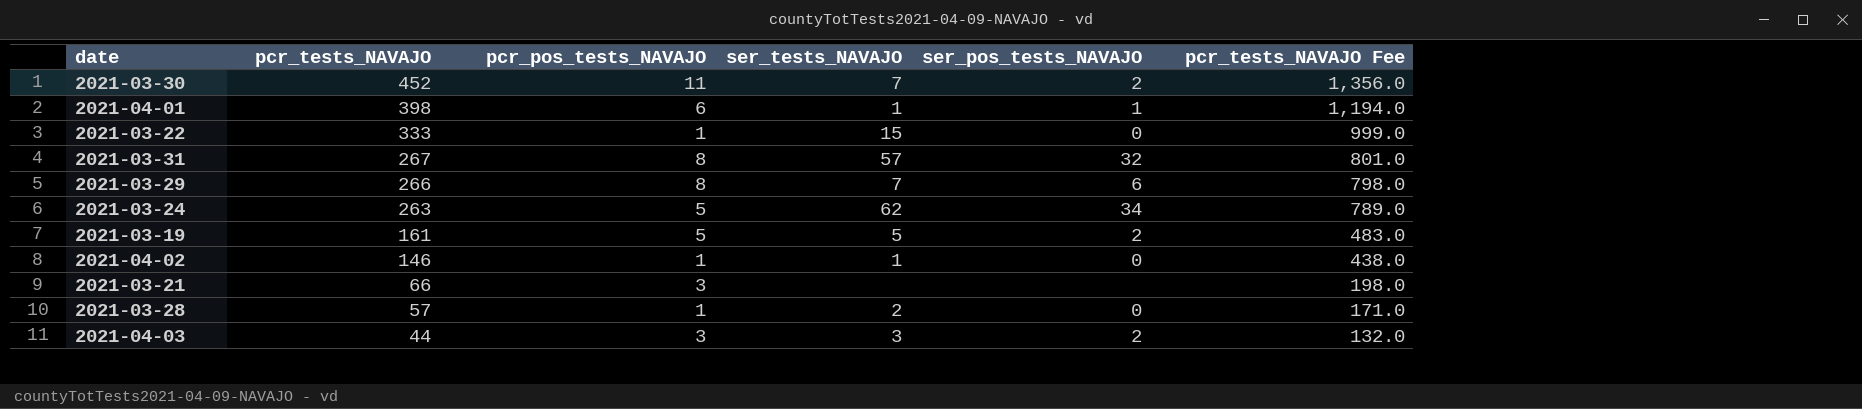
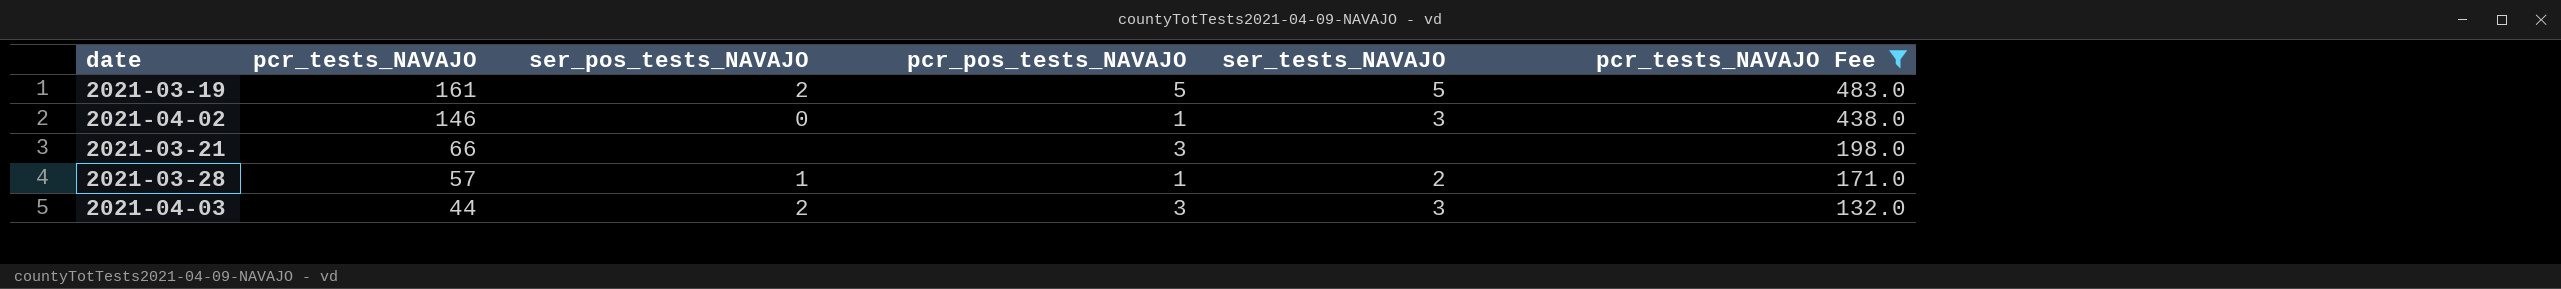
filter: none -> pcr_tests_NAVAJO Fee <= 483.0
column ser_pos_tests_NAVAJO | position: 5 -> 3
2021-04-02 | ser_tests_NAVAJO: 1 -> 3
2021-03-28 | ser_pos_tests_NAVAJO: 0 -> 1

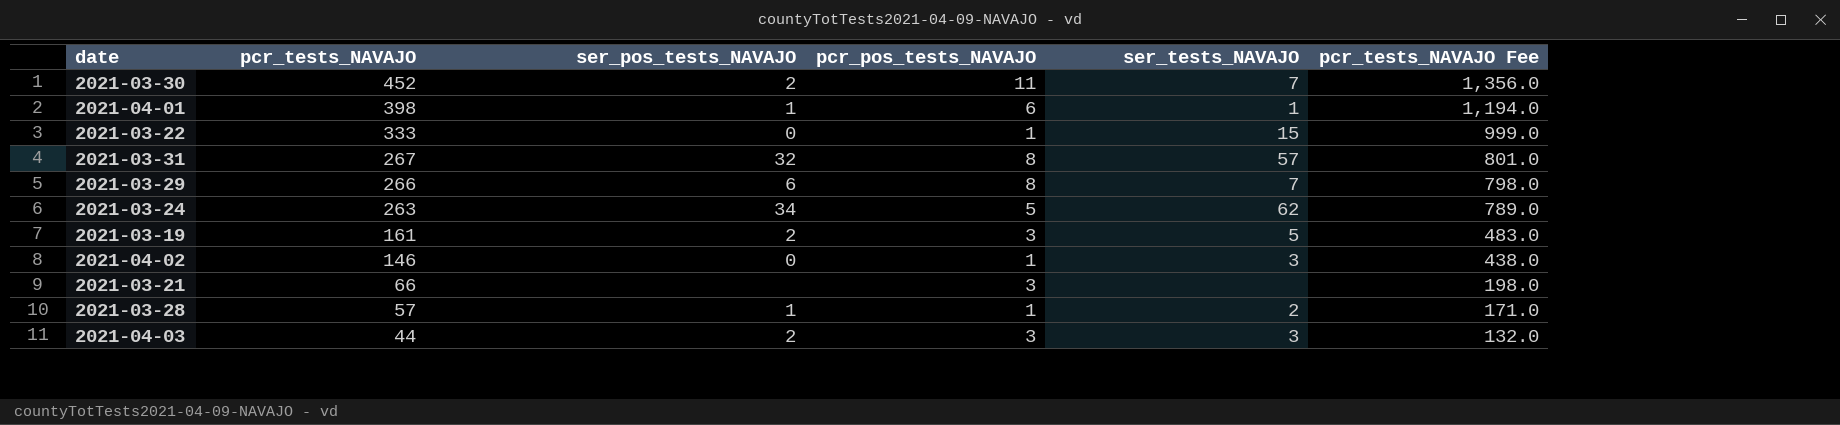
filter: pcr_tests_NAVAJO Fee <= 483.0 -> none
2021-03-19 | pcr_pos_tests_NAVAJO: 5 -> 3

